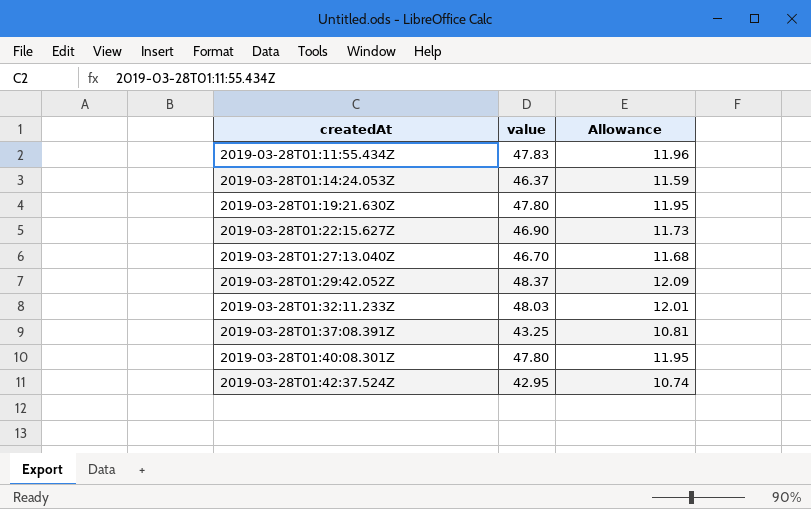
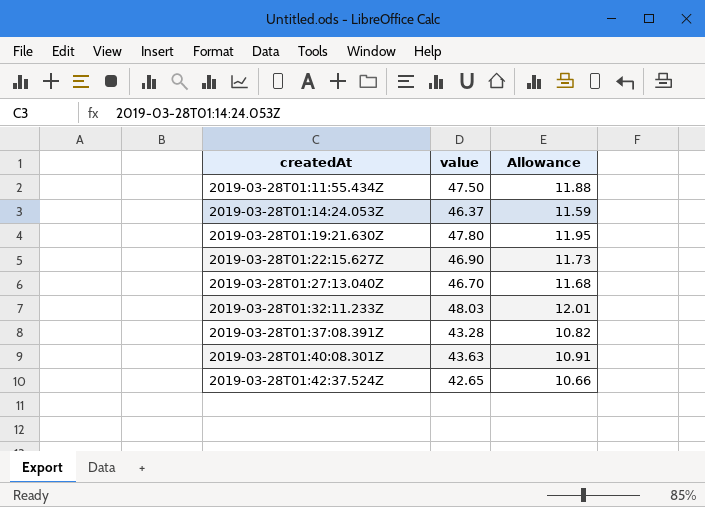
row 2019-03-28T01:29:42.052Z: 48.37 | 12.09 -> none
2019-03-28T01:11:55.434Z | value: 47.83 -> 47.50
2019-03-28T01:11:55.434Z | Allowance: 11.96 -> 11.88
2019-03-28T01:37:08.391Z | value: 43.25 -> 43.28
2019-03-28T01:37:08.391Z | Allowance: 10.81 -> 10.82
2019-03-28T01:40:08.301Z | value: 47.80 -> 43.63
2019-03-28T01:40:08.301Z | Allowance: 11.95 -> 10.91
2019-03-28T01:42:37.524Z | value: 42.95 -> 42.65
2019-03-28T01:42:37.524Z | Allowance: 10.74 -> 10.66

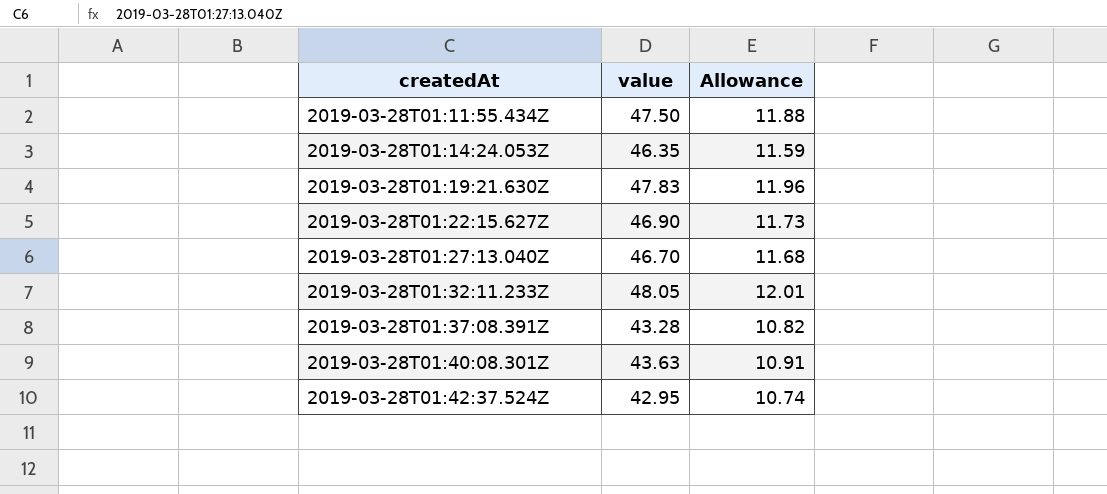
2019-03-28T01:14:24.053Z | value: 46.37 -> 46.35
2019-03-28T01:19:21.630Z | value: 47.80 -> 47.83
2019-03-28T01:19:21.630Z | Allowance: 11.95 -> 11.96
2019-03-28T01:32:11.233Z | value: 48.03 -> 48.05
2019-03-28T01:42:37.524Z | value: 42.65 -> 42.95
2019-03-28T01:42:37.524Z | Allowance: 10.66 -> 10.74

